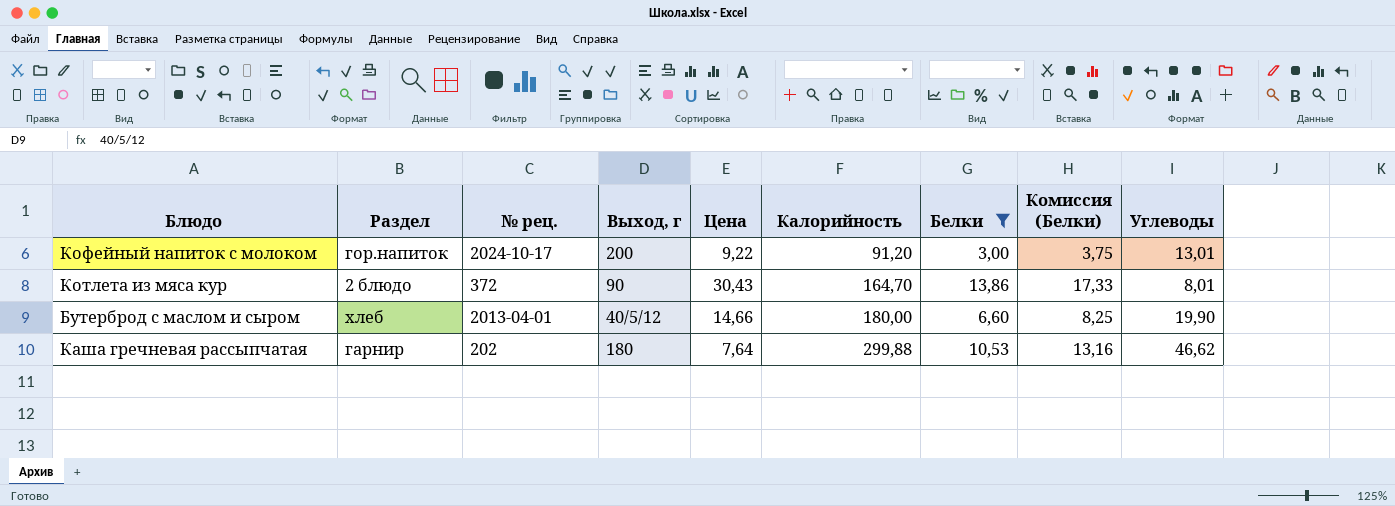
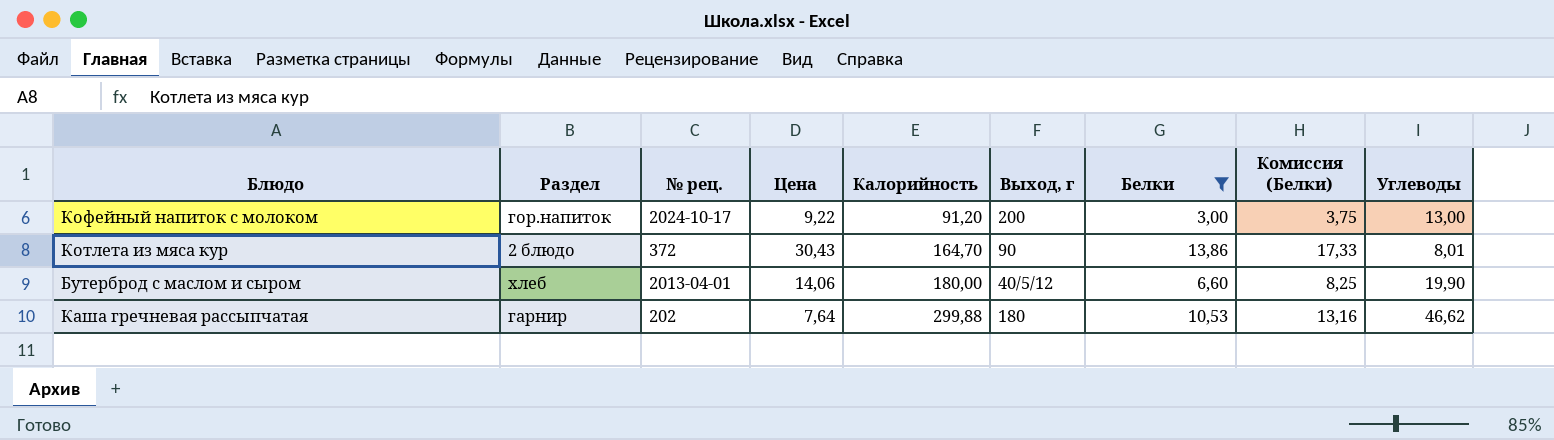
column Выход, г | position: 4 -> 6
Кофейный напиток с молоком | Углеводы: 13,01 -> 13,00
Бутерброд с маслом и сыром | Цена: 14,66 -> 14,06

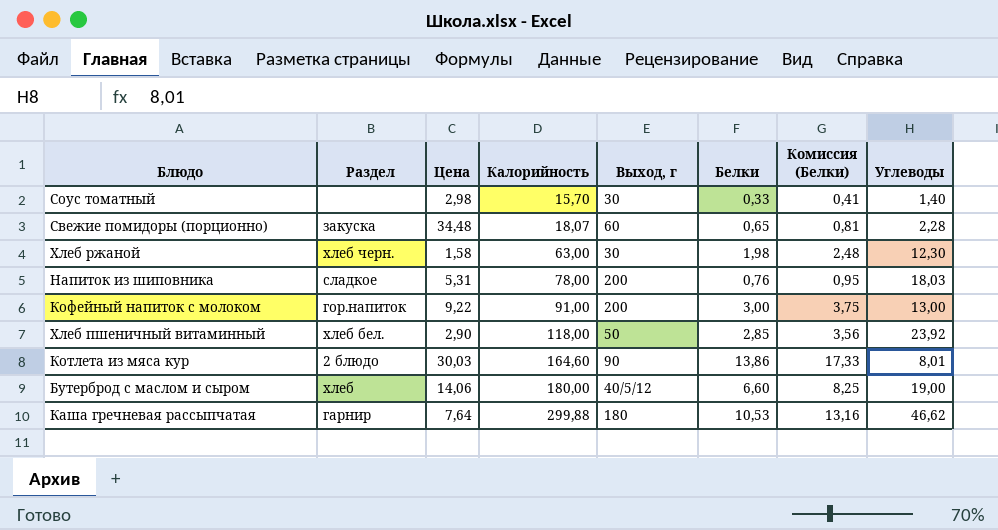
filter: Белки >= 3,00 -> none
column № рец. | position: 3 -> none
Кофейный напиток с молоком | Калорийность: 91,20 -> 91,00
Котлета из мяса кур | Цена: 30,43 -> 30,03
Котлета из мяса кур | Калорийность: 164,70 -> 164,60
Бутерброд с маслом и сыром | Углеводы: 19,90 -> 19,00

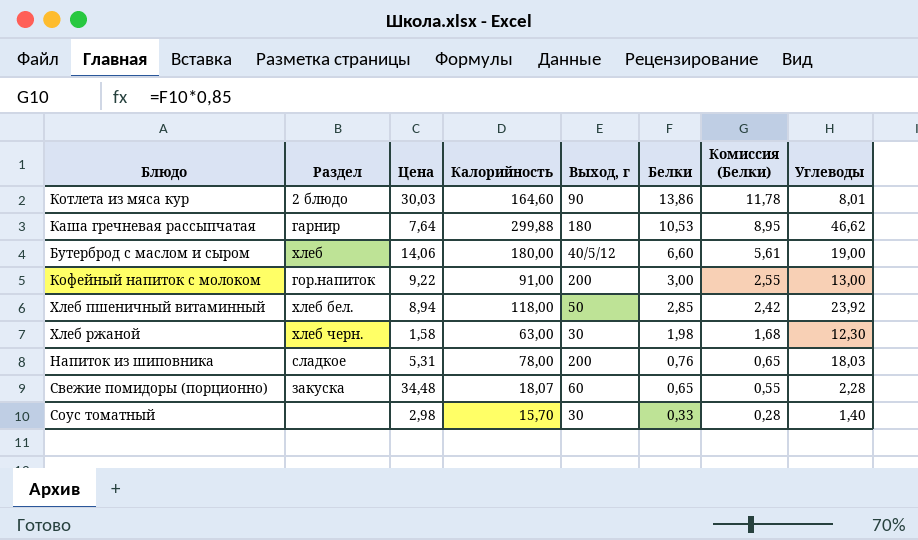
row order: Калорийность ascending -> Белки descending
column Комиссия (Белки) | formula: [Белки] * 1,25 -> [Белки] * 0,85
Хлеб пшеничный витаминный | Цена: 2,90 -> 8,94

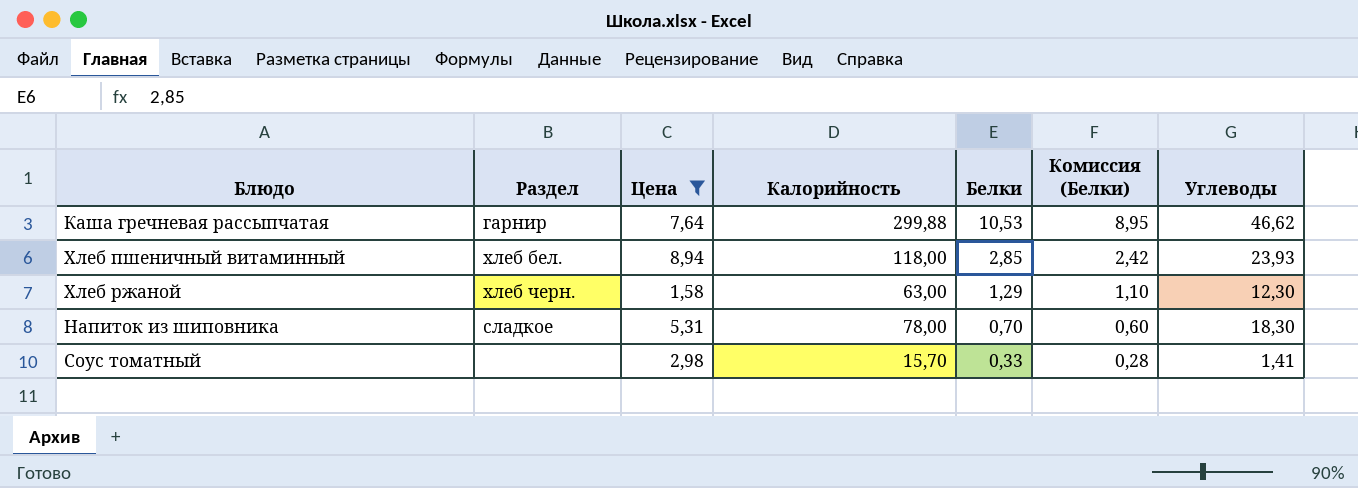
filter: none -> Цена <= 8,94
column Выход, г | position: 5 -> none
Хлеб пшеничный витаминный | Углеводы: 23,92 -> 23,93
Хлеб ржаной | Белки: 1,98 -> 1,29
Хлеб ржаной | Комиссия (Белки): 1,68 -> 1,10
Напиток из шиповника | Белки: 0,76 -> 0,70
Напиток из шиповника | Комиссия (Белки): 0,65 -> 0,60
Напиток из шиповника | Углеводы: 18,03 -> 18,30
Соус томатный | Углеводы: 1,40 -> 1,41

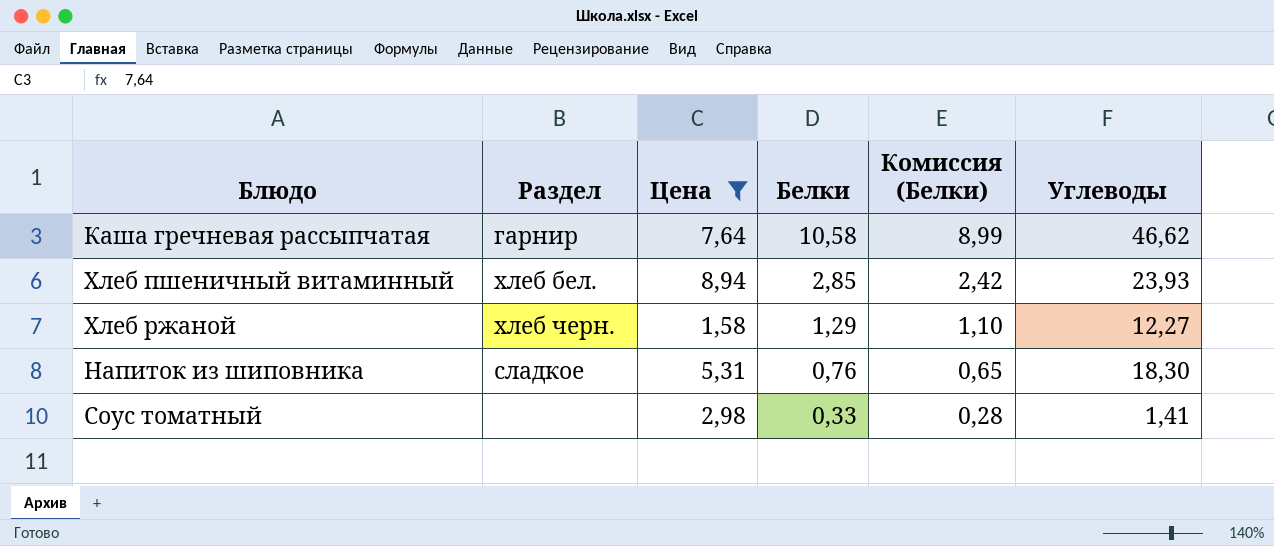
column Калорийность | position: 4 -> none
Каша гречневая рассыпчатая | Белки: 10,53 -> 10,58
Каша гречневая рассыпчатая | Комиссия (Белки): 8,95 -> 8,99
Хлеб ржаной | Углеводы: 12,30 -> 12,27
Напиток из шиповника | Белки: 0,70 -> 0,76
Напиток из шиповника | Комиссия (Белки): 0,60 -> 0,65

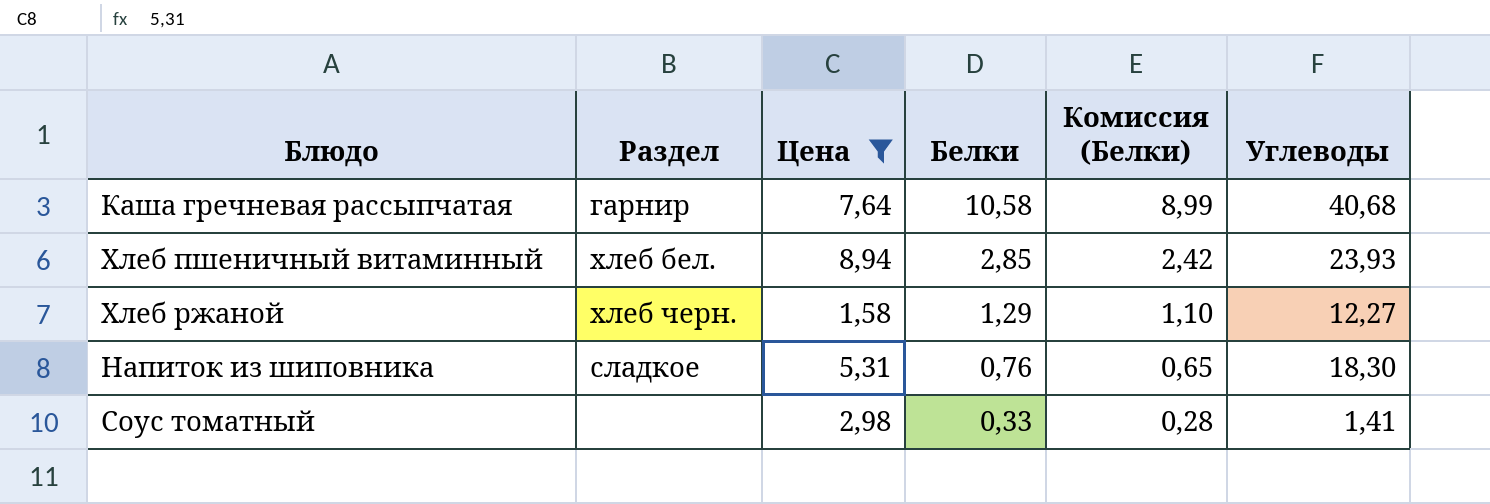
Каша гречневая рассыпчатая | Углеводы: 46,62 -> 40,68

